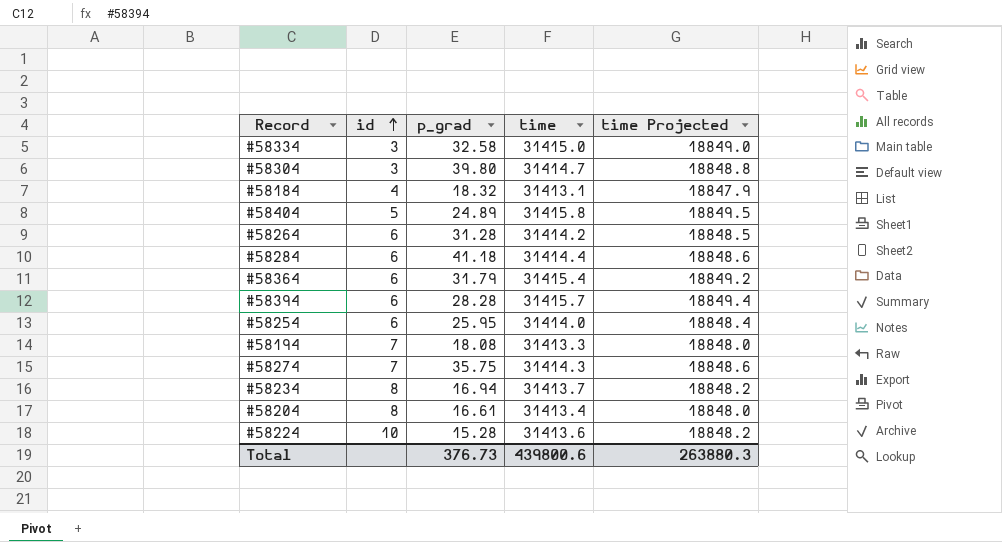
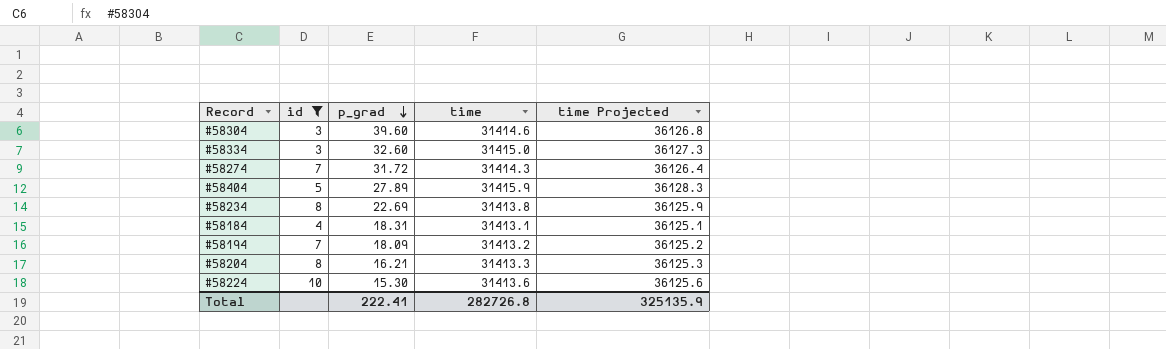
filter: none -> id != 6
row order: id ascending -> p_grad descending
column time Projected | formula: [time] * 0.6 -> [time] * 1.15
#58304 | p_grad: 39.80 -> 39.60
#58304 | time: 31414.7 -> 31414.6
#58334 | p_grad: 32.58 -> 32.60
#58274 | p_grad: 35.75 -> 31.72
#58404 | p_grad: 24.89 -> 27.89
#58404 | time: 31415.8 -> 31415.9
#58234 | p_grad: 16.94 -> 22.69
#58234 | time: 31413.7 -> 31413.8
#58184 | p_grad: 18.32 -> 18.31
#58194 | p_grad: 18.08 -> 18.09
#58194 | time: 31413.3 -> 31413.2
#58204 | p_grad: 16.61 -> 16.21
#58204 | time: 31413.4 -> 31413.3
#58224 | p_grad: 15.28 -> 15.30
Total | p_grad: 376.73 -> 222.41
Total | time: 439800.6 -> 282726.8
Total | time Projected: 263880.3 -> 325135.9

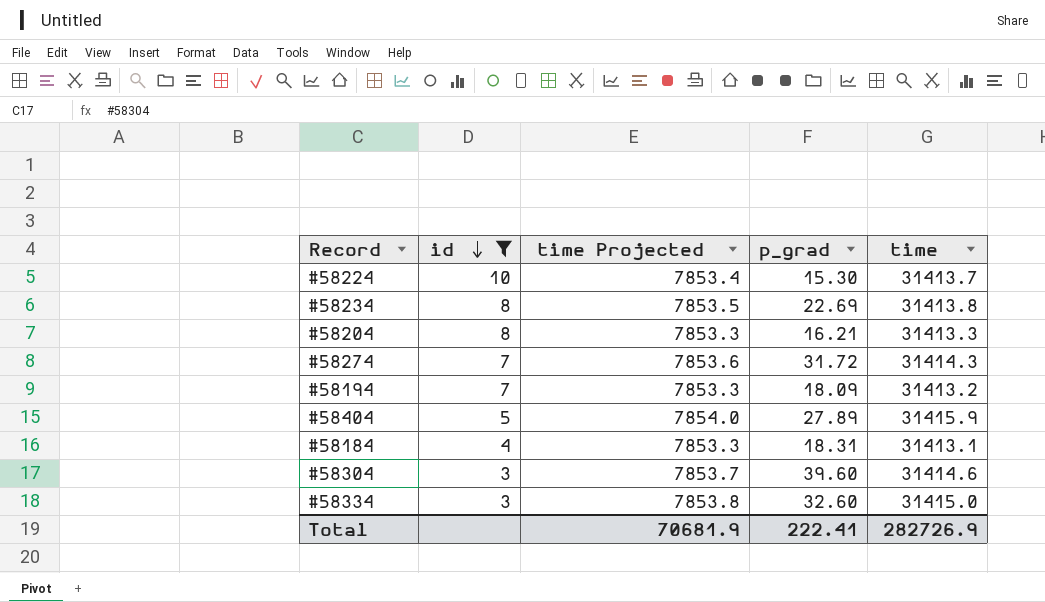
row order: p_grad descending -> id descending
column time Projected | formula: [time] * 1.15 -> [time] * 0.25
column time Projected | position: 5 -> 3
#58224 | time: 31413.6 -> 31413.7
Total | time Projected: 325135.9 -> 70681.9
Total | time: 282726.8 -> 282726.9

